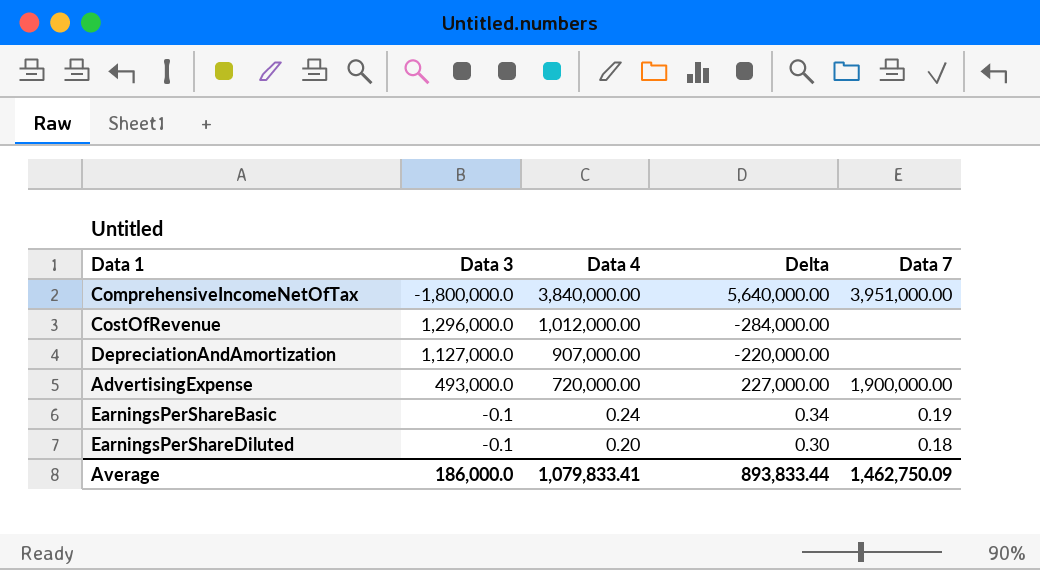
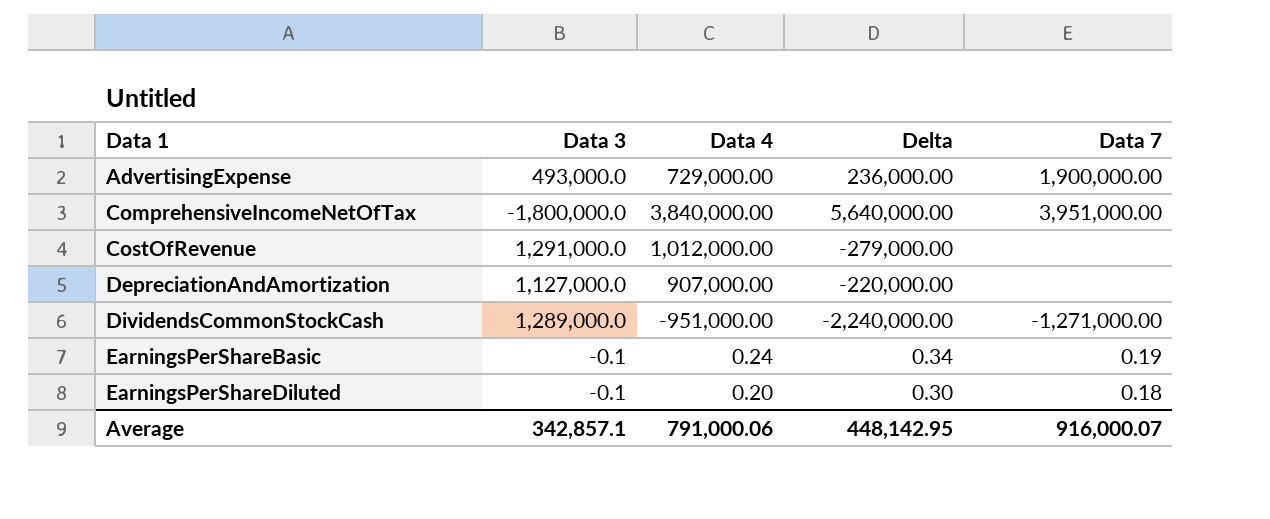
row order: Data 4 descending -> Data 1 ascending
AdvertisingExpense | Data 4: 720,000.00 -> 729,000.00
AdvertisingExpense | Delta: 227,000.00 -> 236,000.00
CostOfRevenue | Data 3: 1,296,000.0 -> 1,291,000.0
CostOfRevenue | Delta: -284,000.00 -> -279,000.00
row DividendsCommonStockCash: none -> 1,289,000.0 | -951,000.00 | -2,240,000.00 | -1,271,000.00
Average | Data 3: 186,000.0 -> 342,857.1
Average | Data 4: 1,079,833.41 -> 791,000.06
Average | Delta: 893,833.44 -> 448,142.95
Average | Data 7: 1,462,750.09 -> 916,000.07

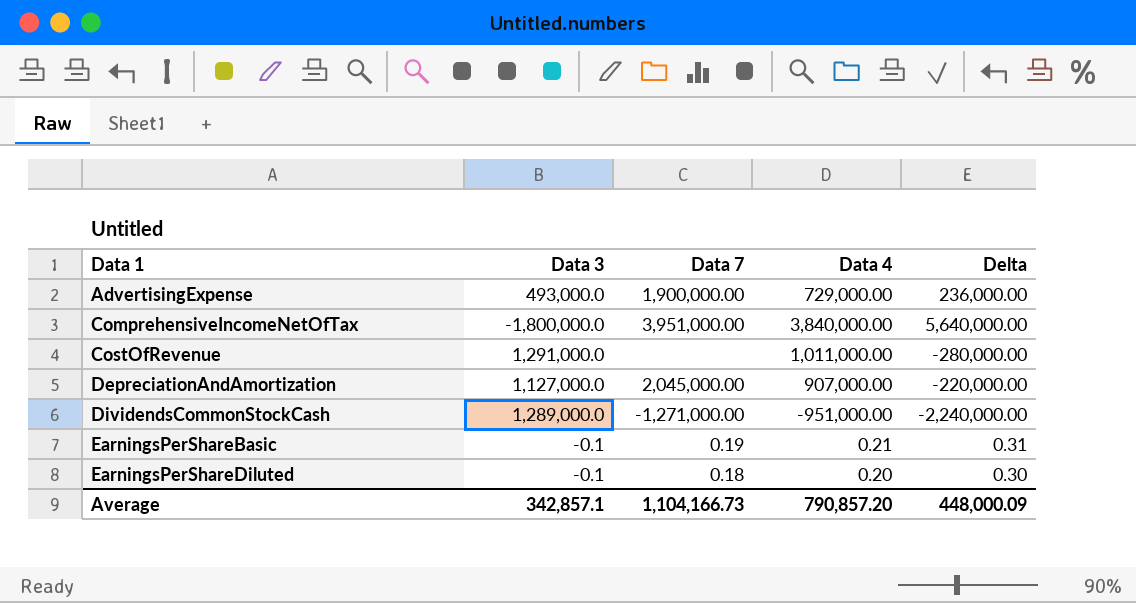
column Data 7 | position: 5 -> 3
CostOfRevenue | Data 4: 1,012,000.00 -> 1,011,000.00
CostOfRevenue | Delta: -279,000.00 -> -280,000.00
DepreciationAndAmortization | Data 7: none -> 2,045,000.00
EarningsPerShareBasic | Data 4: 0.24 -> 0.21
EarningsPerShareBasic | Delta: 0.34 -> 0.31
Average | Data 7: 916,000.07 -> 1,104,166.73
Average | Data 4: 791,000.06 -> 790,857.20
Average | Delta: 448,142.95 -> 448,000.09

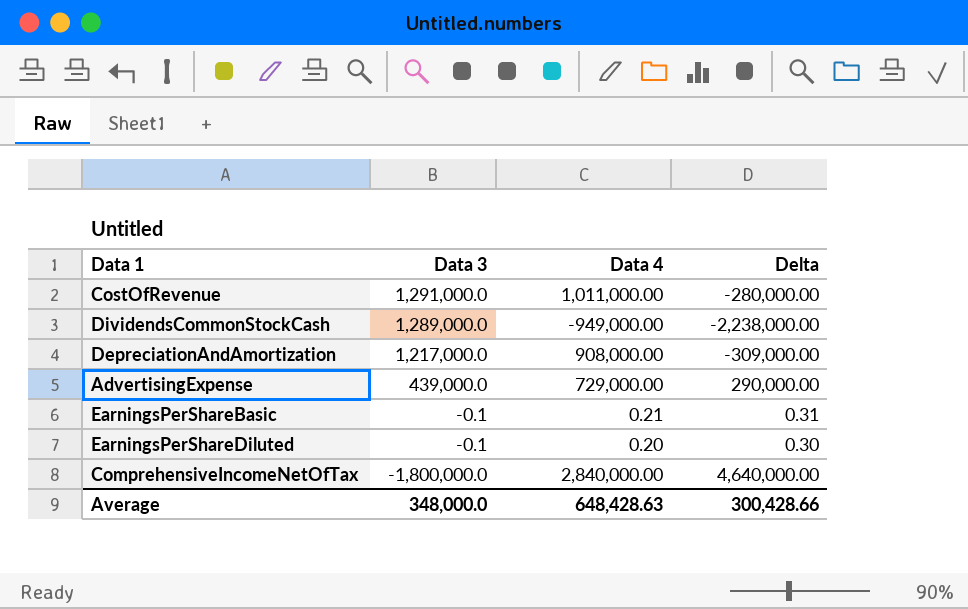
row order: Data 1 ascending -> Data 3 descending
column Data 7 | position: 3 -> none
DividendsCommonStockCash | Data 4: -951,000.00 -> -949,000.00
DividendsCommonStockCash | Delta: -2,240,000.00 -> -2,238,000.00
DepreciationAndAmortization | Data 3: 1,127,000.0 -> 1,217,000.0
DepreciationAndAmortization | Data 4: 907,000.00 -> 908,000.00
DepreciationAndAmortization | Delta: -220,000.00 -> -309,000.00
AdvertisingExpense | Data 3: 493,000.0 -> 439,000.0
AdvertisingExpense | Delta: 236,000.00 -> 290,000.00
ComprehensiveIncomeNetOfTax | Data 4: 3,840,000.00 -> 2,840,000.00
ComprehensiveIncomeNetOfTax | Delta: 5,640,000.00 -> 4,640,000.00
Average | Data 3: 342,857.1 -> 348,000.0
Average | Data 4: 790,857.20 -> 648,428.63
Average | Delta: 448,000.09 -> 300,428.66

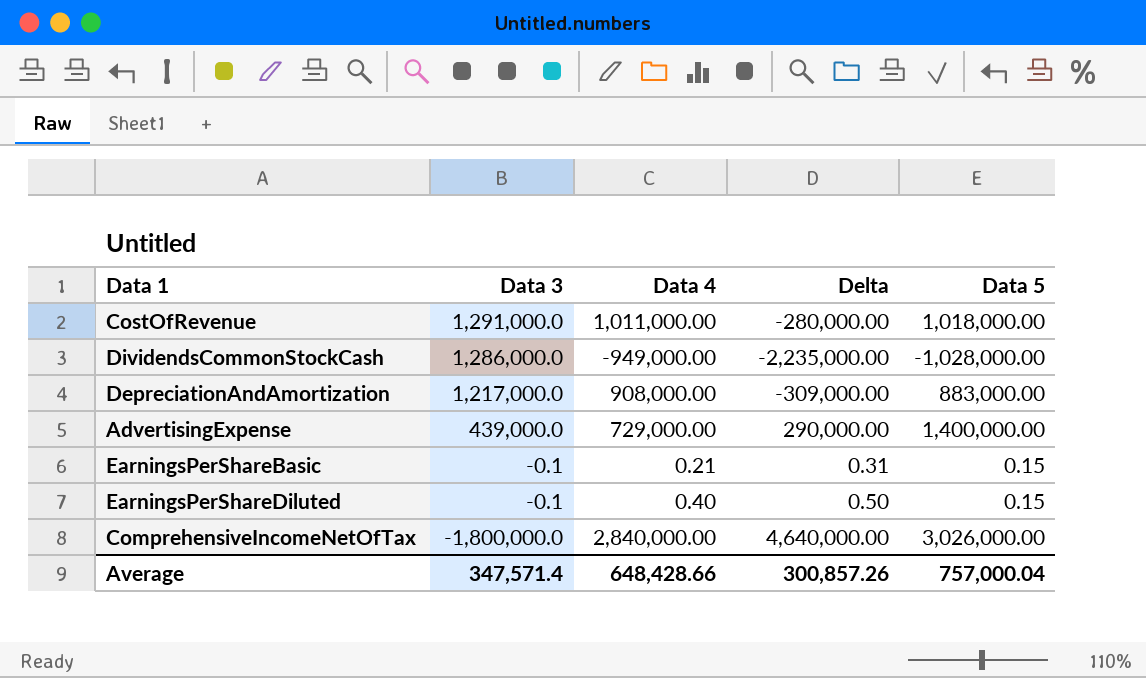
column Data 5 | position: none -> 5
DividendsCommonStockCash | Data 3: 1,289,000.0 -> 1,286,000.0
DividendsCommonStockCash | Delta: -2,238,000.00 -> -2,235,000.00
EarningsPerShareDiluted | Data 4: 0.20 -> 0.40
EarningsPerShareDiluted | Delta: 0.30 -> 0.50
Average | Data 3: 348,000.0 -> 347,571.4
Average | Data 4: 648,428.63 -> 648,428.66
Average | Delta: 300,428.66 -> 300,857.26

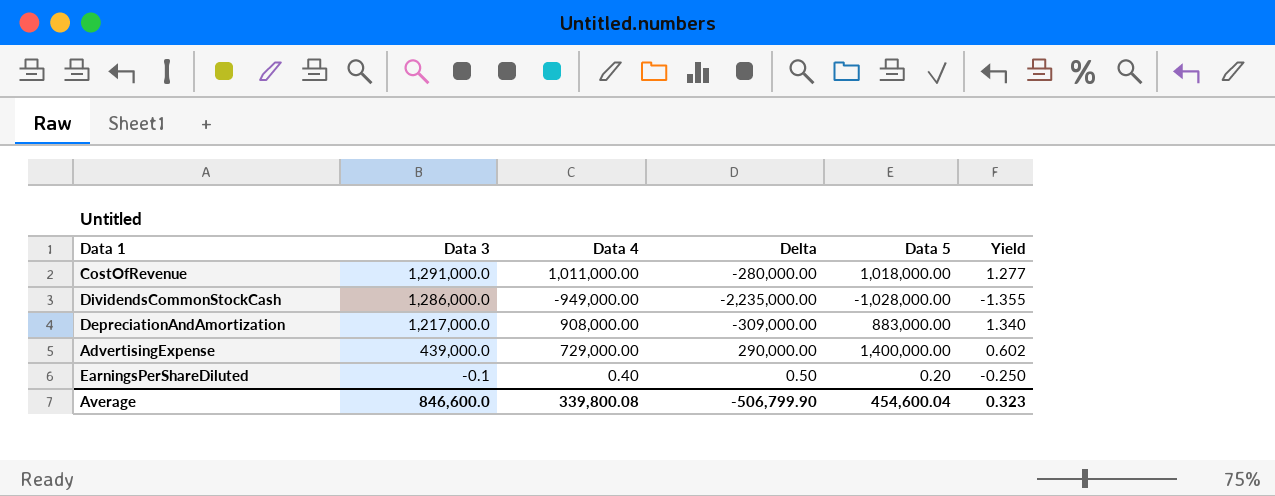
column Yield | formula: none -> [Data 3] / [Data 4]
row EarningsPerShareBasic: -0.1 | 0.21 | 0.31 | 0.15 -> none
row ComprehensiveIncomeNetOfTax: -1,800,000.0 | 2,840,000.00 | 4,640,000.00 | 3,026,000.00 -> none
EarningsPerShareDiluted | Data 5: 0.15 -> 0.20
Average | Data 3: 347,571.4 -> 846,600.0
Average | Data 4: 648,428.66 -> 339,800.08
Average | Delta: 300,857.26 -> -506,799.90
Average | Data 5: 757,000.04 -> 454,600.04

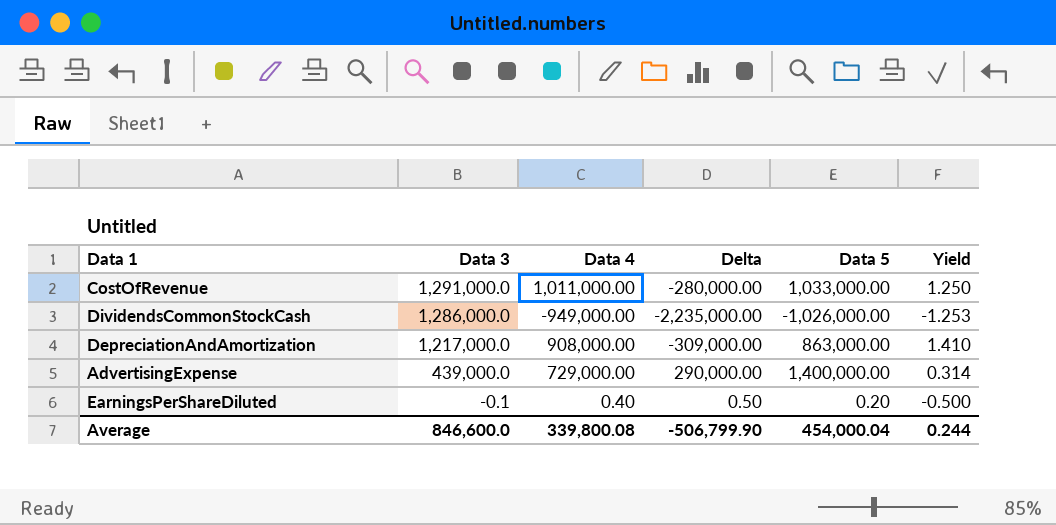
column Yield | formula: [Data 3] / [Data 4] -> [Data 3] / [Data 5]
CostOfRevenue | Data 5: 1,018,000.00 -> 1,033,000.00
DividendsCommonStockCash | Data 5: -1,028,000.00 -> -1,026,000.00
DepreciationAndAmortization | Data 5: 883,000.00 -> 863,000.00
Average | Data 5: 454,600.04 -> 454,000.04
Average | Yield: 0.323 -> 0.244

